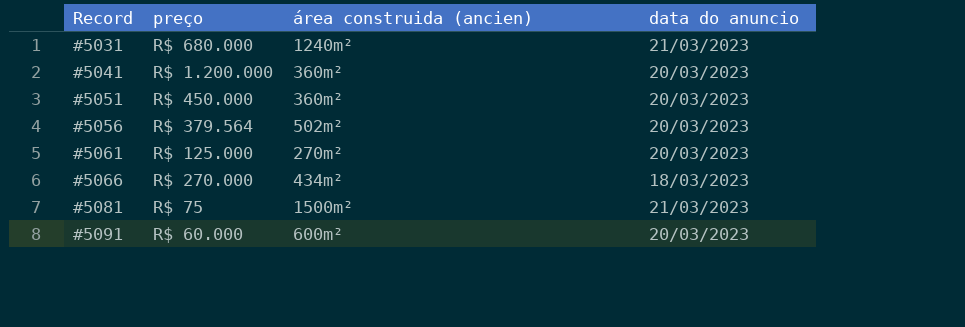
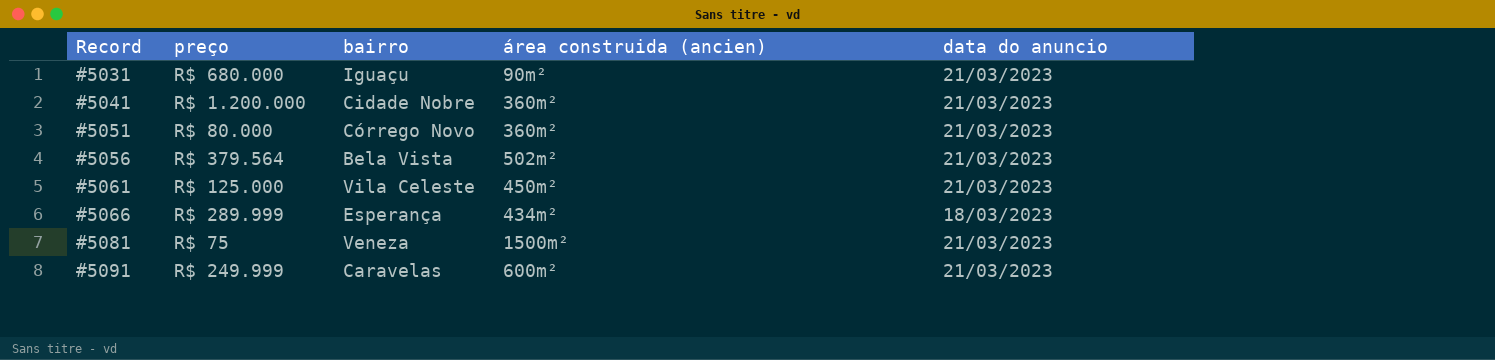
column bairro | position: none -> 3
#5031 | área construida (ancien): 1240m² -> 90m²
#5041 | data do anuncio: 20/03/2023 -> 21/03/2023
#5051 | preço: R$ 450.000 -> R$ 80.000
#5051 | data do anuncio: 20/03/2023 -> 21/03/2023
#5056 | data do anuncio: 20/03/2023 -> 21/03/2023
#5061 | área construida (ancien): 270m² -> 450m²
#5061 | data do anuncio: 20/03/2023 -> 21/03/2023
#5066 | preço: R$ 270.000 -> R$ 289.999
#5091 | preço: R$ 60.000 -> R$ 249.999
#5091 | data do anuncio: 20/03/2023 -> 21/03/2023

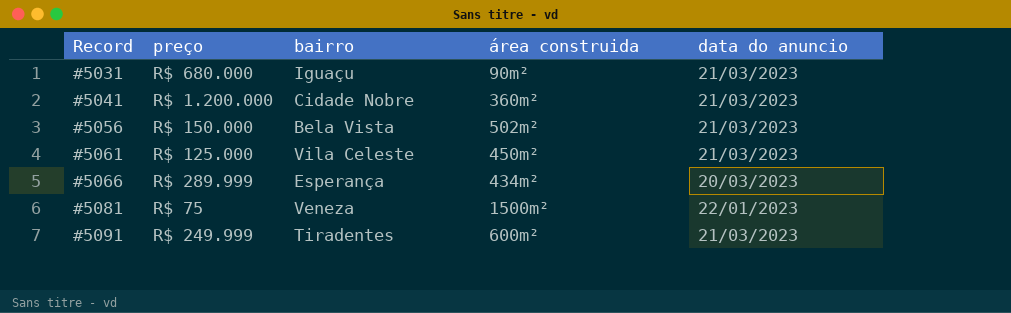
column name: área construida (ancien) -> área construida
row #5051: R$ 80.000 | Córrego Novo | 360m² | 21/03/2023 -> none
#5056 | preço: R$ 379.564 -> R$ 150.000
#5066 | data do anuncio: 18/03/2023 -> 20/03/2023
#5081 | data do anuncio: 21/03/2023 -> 22/01/2023
#5091 | bairro: Caravelas -> Tiradentes

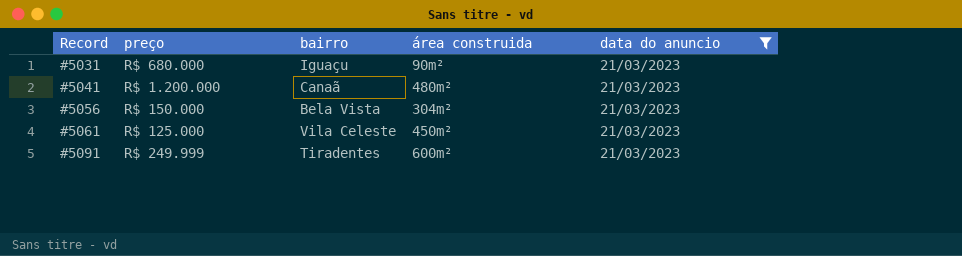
filter: none -> data do anuncio = 21/03/2023
#5041 | bairro: Cidade Nobre -> Canaã
#5041 | área construida: 360m² -> 480m²
#5056 | área construida: 502m² -> 304m²

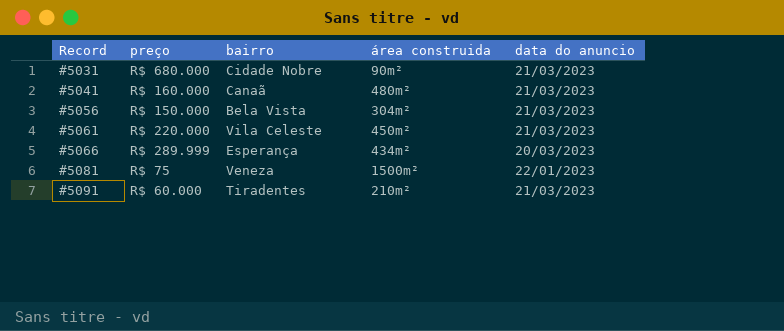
filter: data do anuncio = 21/03/2023 -> none
#5031 | bairro: Iguaçu -> Cidade Nobre
#5041 | preço: R$ 1.200.000 -> R$ 160.000
#5061 | preço: R$ 125.000 -> R$ 220.000
#5091 | preço: R$ 249.999 -> R$ 60.000
#5091 | área construida: 600m² -> 210m²

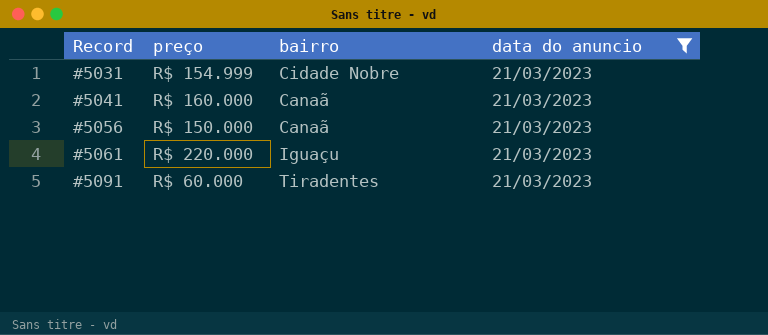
filter: none -> data do anuncio = 21/03/2023
column área construida | position: 4 -> none
#5031 | preço: R$ 680.000 -> R$ 154.999
#5056 | bairro: Bela Vista -> Canaã
#5061 | bairro: Vila Celeste -> Iguaçu

